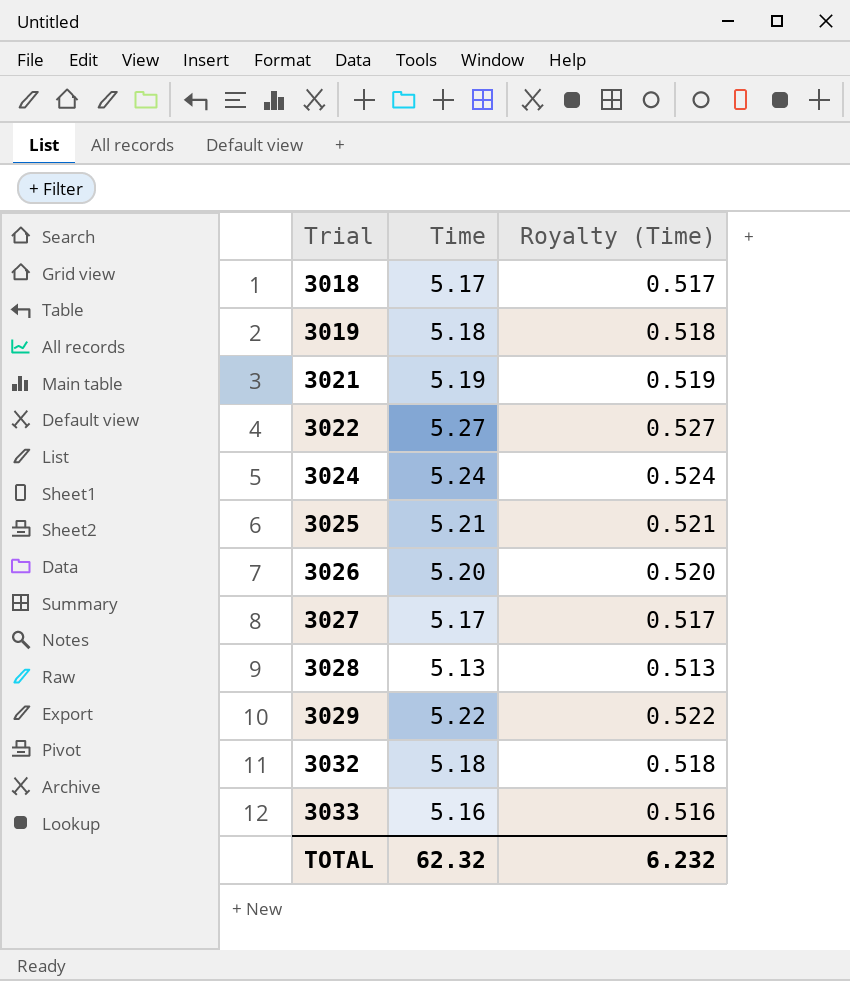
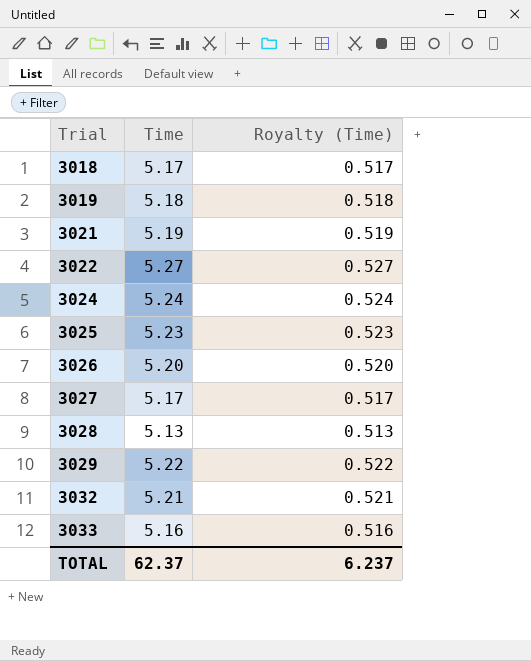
3025 | Time: 5.21 -> 5.23
3025 | Royalty (Time): 0.521 -> 0.523
3032 | Time: 5.18 -> 5.21
3032 | Royalty (Time): 0.518 -> 0.521
TOTAL | Time: 62.32 -> 62.37
TOTAL | Royalty (Time): 6.232 -> 6.237

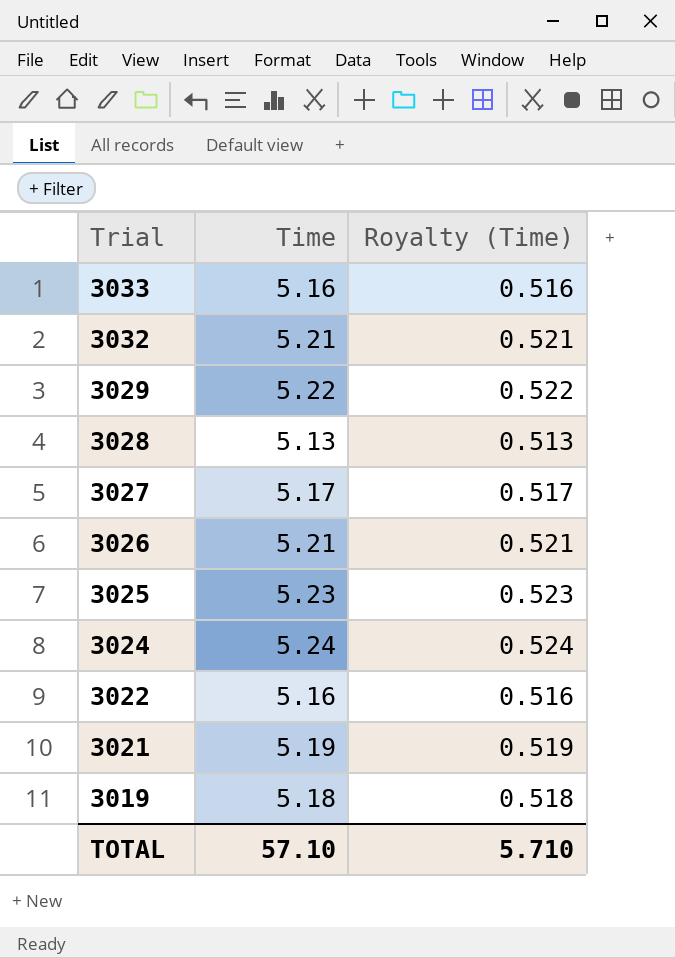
row order: Trial ascending -> Trial descending
row 3018: 5.17 | 0.517 -> none
3026 | Time: 5.20 -> 5.21
3026 | Royalty (Time): 0.520 -> 0.521
3022 | Time: 5.27 -> 5.16
3022 | Royalty (Time): 0.527 -> 0.516
TOTAL | Time: 62.37 -> 57.10
TOTAL | Royalty (Time): 6.237 -> 5.710

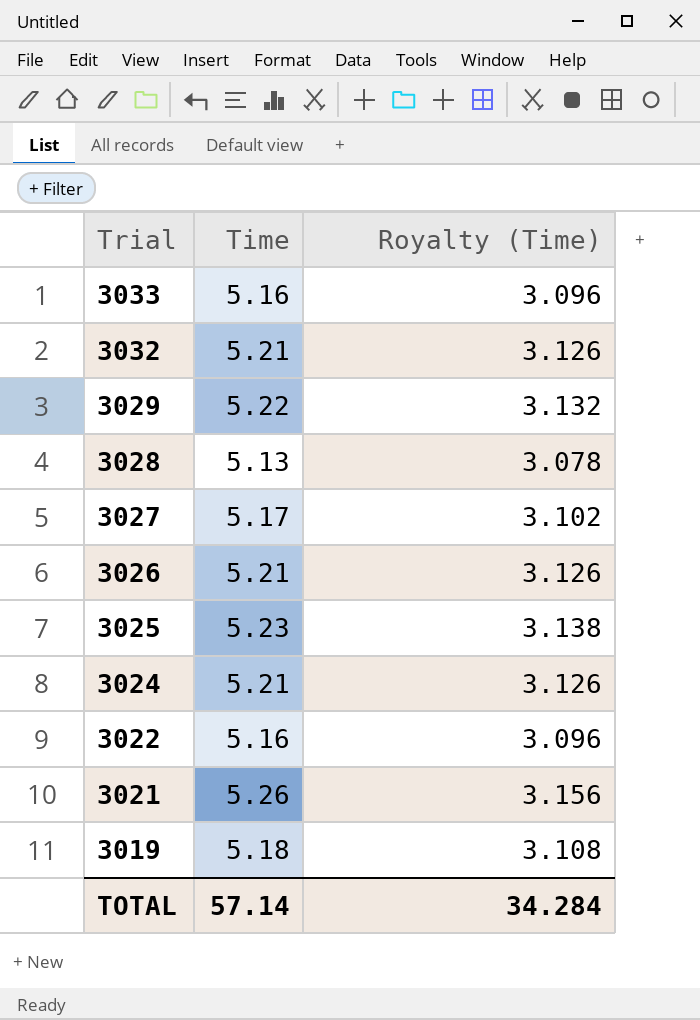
column Royalty (Time) | formula: [Time] * 0.1 -> [Time] * 0.6
3024 | Time: 5.24 -> 5.21
3021 | Time: 5.19 -> 5.26
TOTAL | Time: 57.10 -> 57.14
TOTAL | Royalty (Time): 5.710 -> 34.284

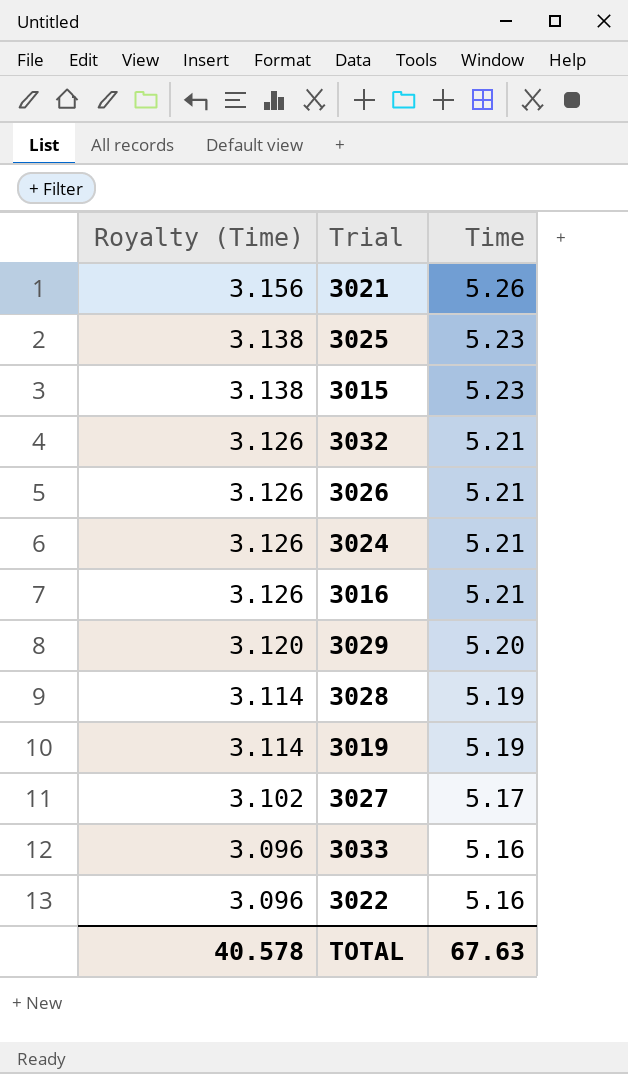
row order: Trial descending -> Royalty (Time) descending
column Royalty (Time) | position: 3 -> 1
row 3015: none -> 3.138 | 5.23
row 3016: none -> 3.126 | 5.21
3029 | Royalty (Time): 3.132 -> 3.120
3029 | Time: 5.22 -> 5.20
3028 | Royalty (Time): 3.078 -> 3.114
3028 | Time: 5.13 -> 5.19
3019 | Royalty (Time): 3.108 -> 3.114
3019 | Time: 5.18 -> 5.19
TOTAL | Royalty (Time): 34.284 -> 40.578
TOTAL | Time: 57.14 -> 67.63

